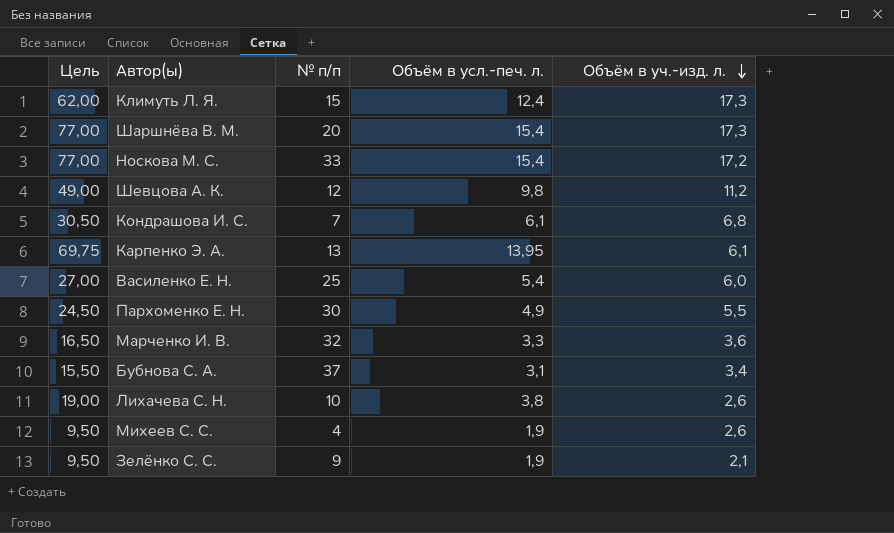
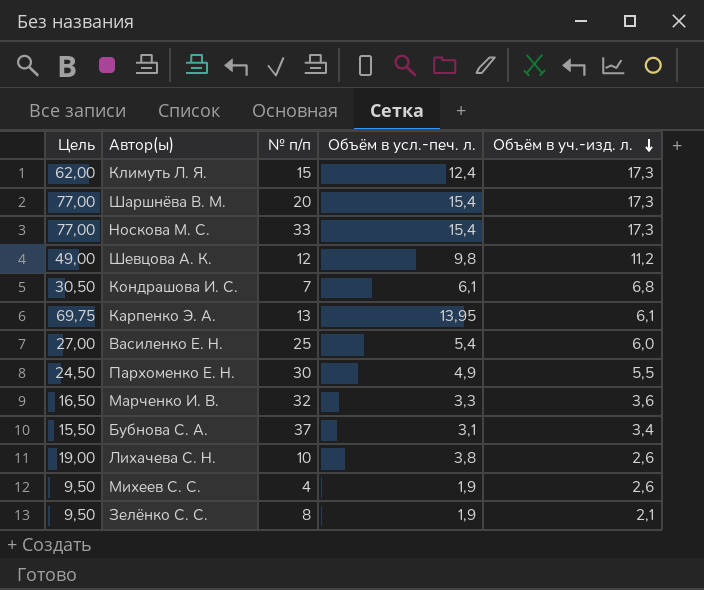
Носкова М. С. | Объём в уч.-изд. л.: 17,2 -> 17,3
Зелёнко С. С. | № п/п: 9 -> 8

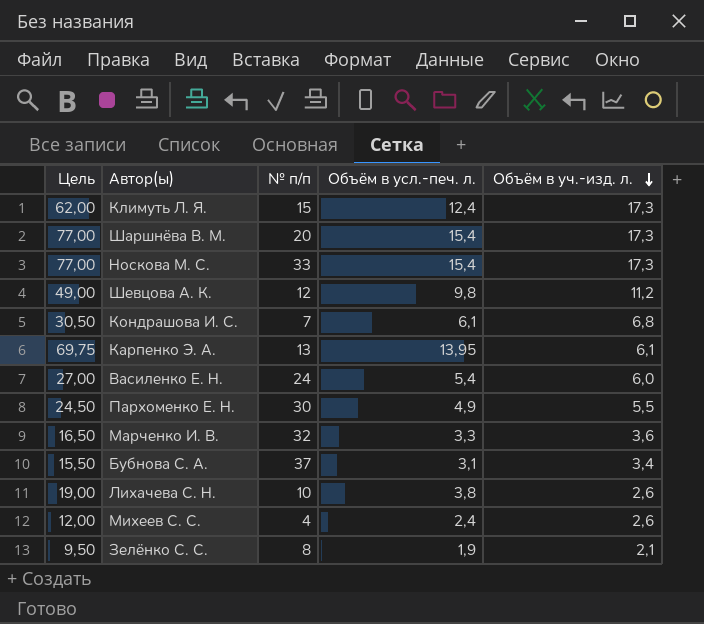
Василенко Е. Н. | № п/п: 25 -> 24
Михеев С. С. | Цель: 9,50 -> 12,00
Михеев С. С. | Объём в усл.-печ. л.: 1,9 -> 2,4

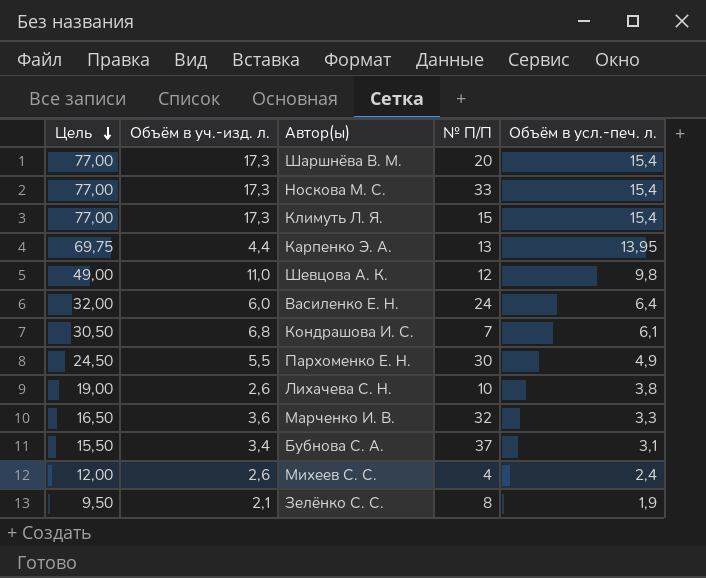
row order: Объём в уч.-изд. л. descending -> Цель descending
column Объём в уч.-изд. л. | position: 5 -> 2
column name: № п/п -> № П/П
Климуть Л. Я. | Цель: 62,00 -> 77,00
Климуть Л. Я. | Объём в усл.-печ. л.: 12,4 -> 15,4
Карпенко Э. А. | Объём в уч.-изд. л.: 6,1 -> 4,4
Шевцова А. К. | Объём в уч.-изд. л.: 11,2 -> 11,0
Василенко Е. Н. | Цель: 27,00 -> 32,00
Василенко Е. Н. | Объём в усл.-печ. л.: 5,4 -> 6,4

